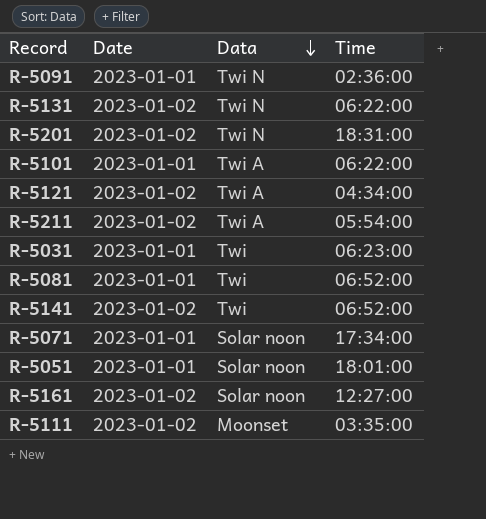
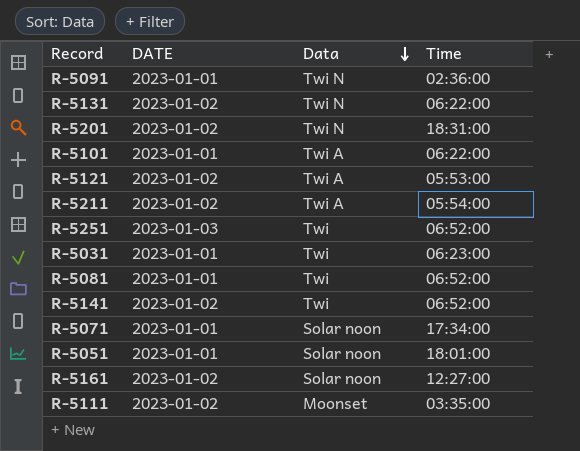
column name: Date -> DATE
R-5121 | Time: 04:34:00 -> 05:53:00
row R-5251: none -> 2023-01-03 | Twi | 06:52:00

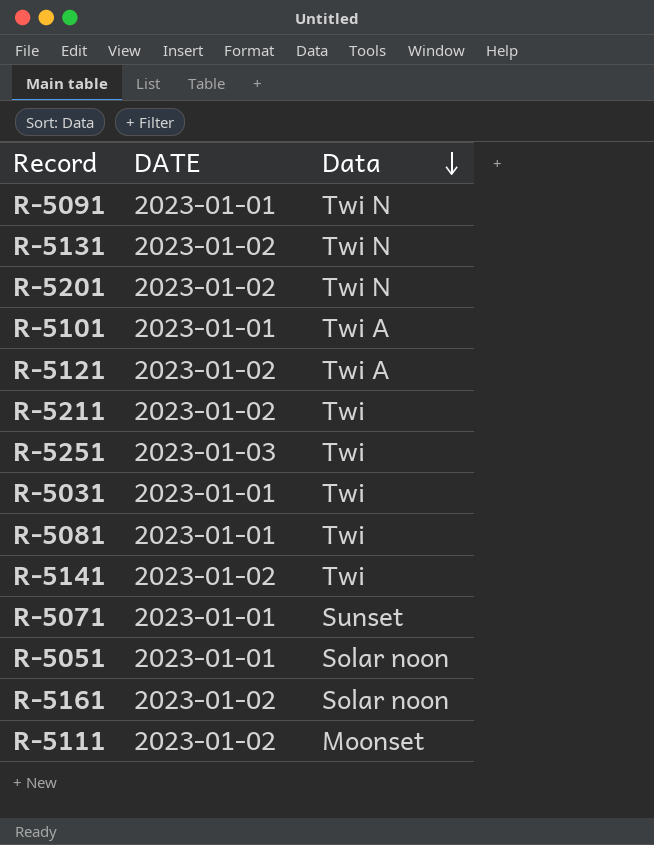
column Time | position: 4 -> none
R-5211 | Data: Twi A -> Twi
R-5071 | Data: Solar noon -> Sunset

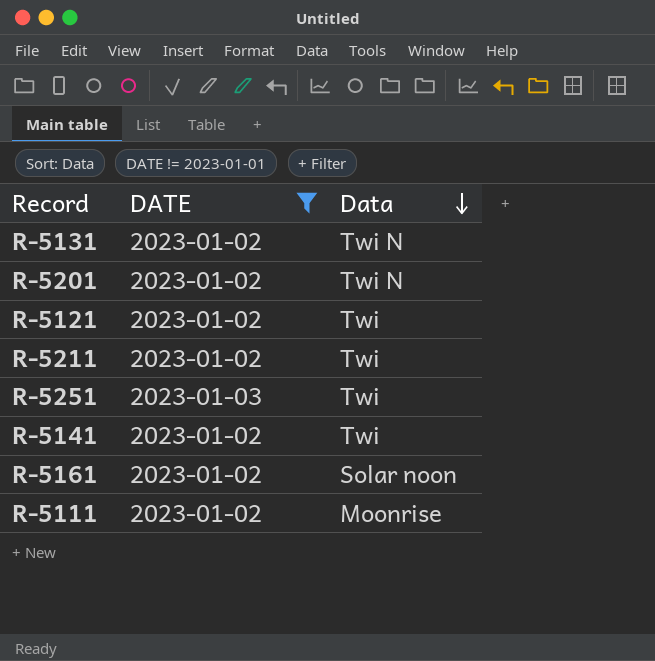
filter: none -> DATE != 2023-01-01
R-5121 | Data: Twi A -> Twi
R-5111 | Data: Moonset -> Moonrise

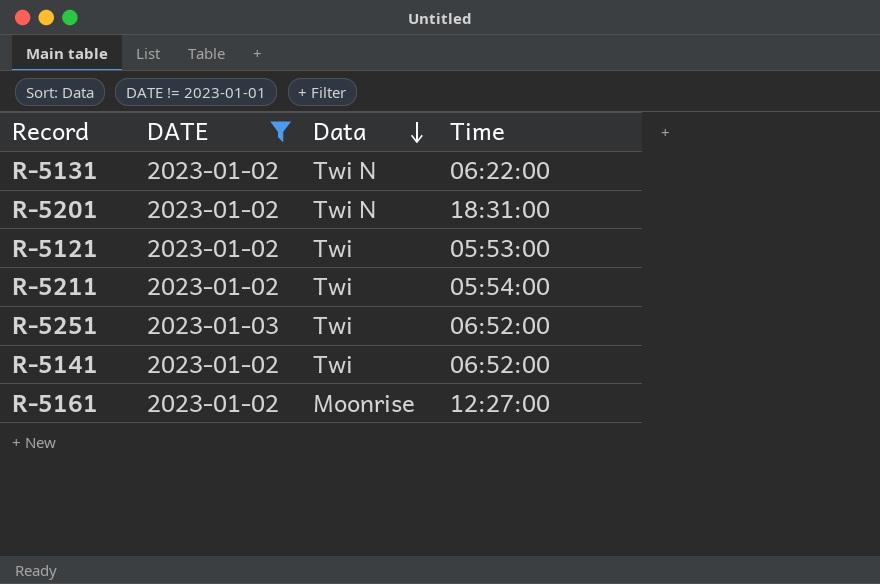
column Time | position: none -> 4
row R-5111: 2023-01-02 | Moonrise -> none
R-5161 | Data: Solar noon -> Moonrise

